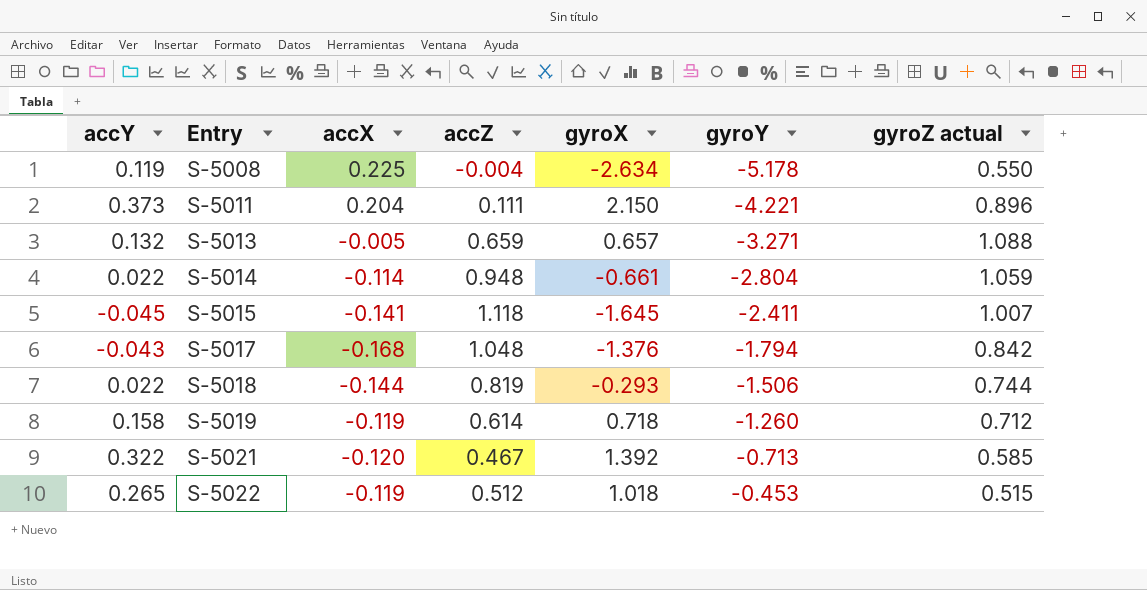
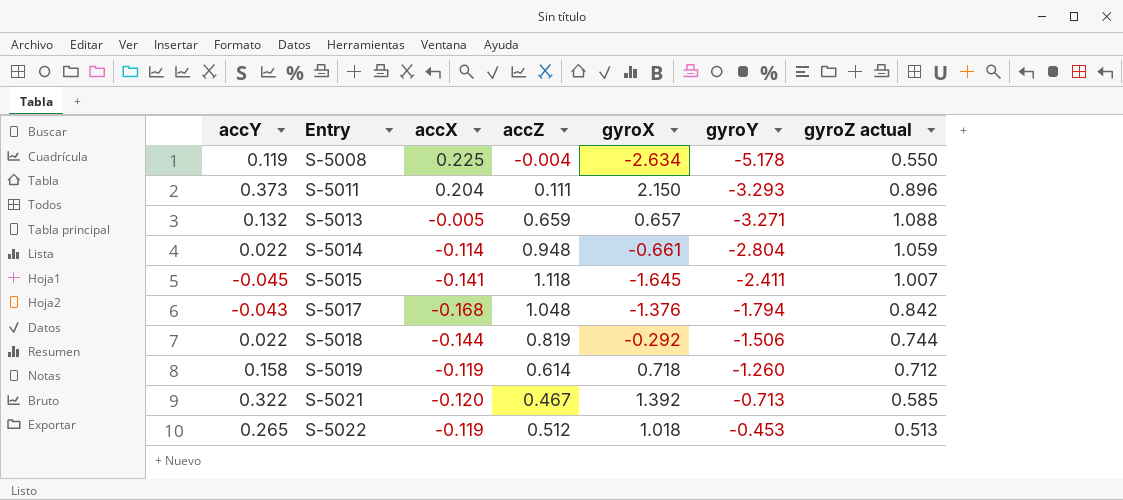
S-5011 | gyroY: -4.221 -> -3.293
S-5018 | gyroX: -0.293 -> -0.292
S-5022 | gyroZ actual: 0.515 -> 0.513

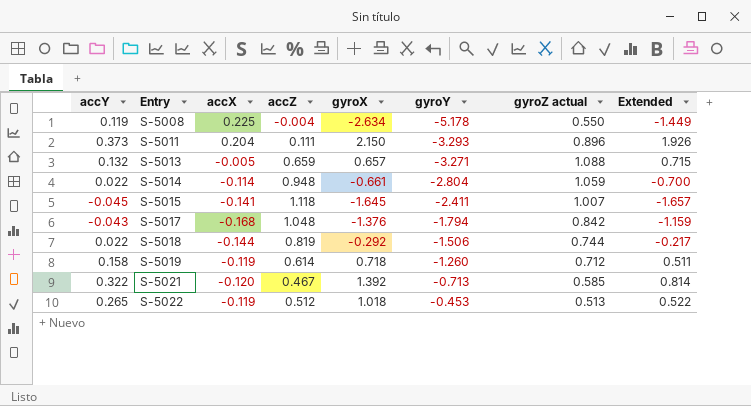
column Extended | formula: none -> [gyroX] * [gyroZ actual]

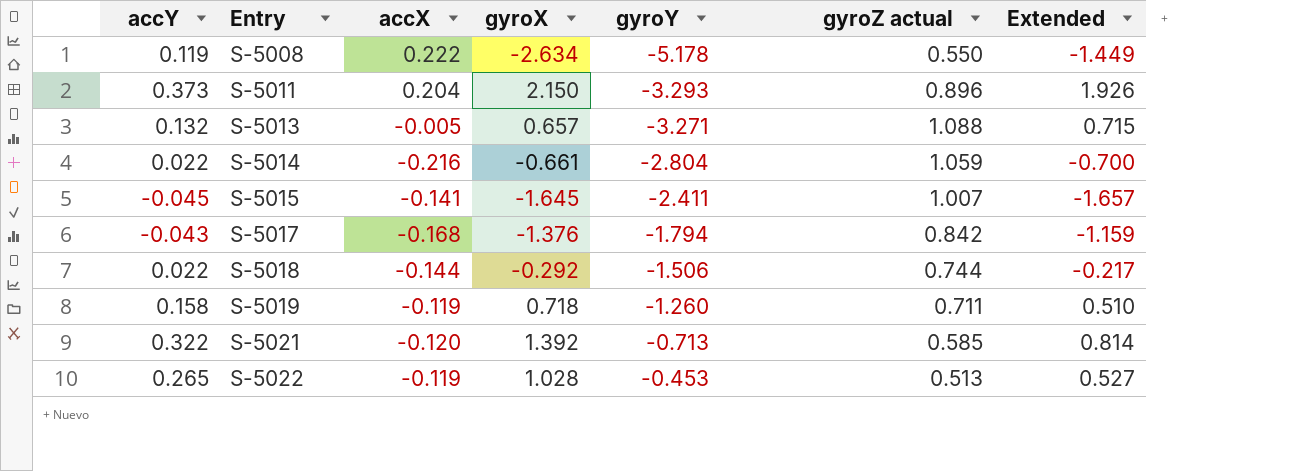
column accZ | position: 4 -> none
S-5008 | accX: 0.225 -> 0.222
S-5014 | accX: -0.114 -> -0.216
S-5019 | gyroZ actual: 0.712 -> 0.711
S-5019 | Extended: 0.511 -> 0.510
S-5022 | gyroX: 1.018 -> 1.028
S-5022 | Extended: 0.522 -> 0.527

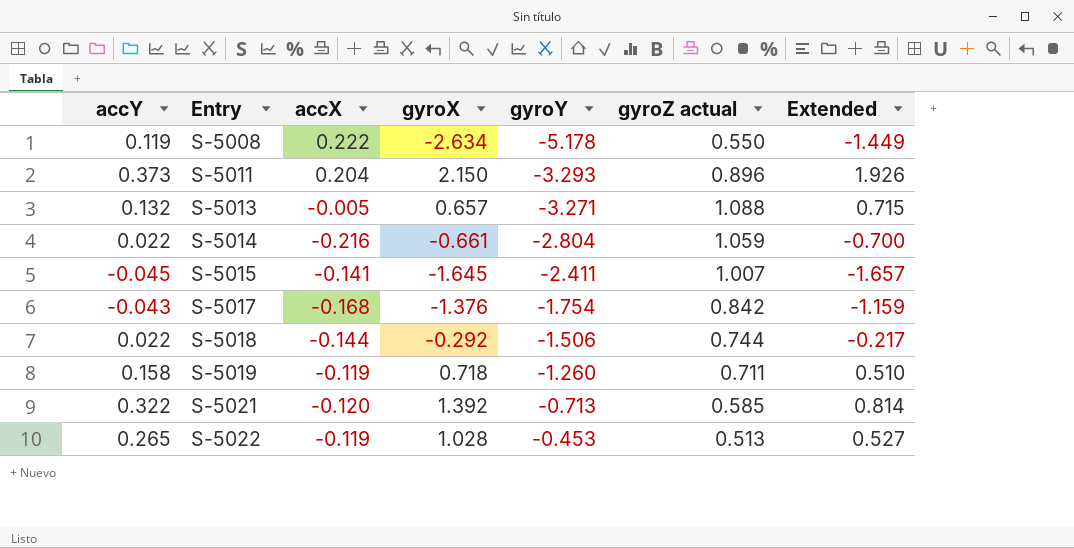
S-5017 | gyroY: -1.794 -> -1.754

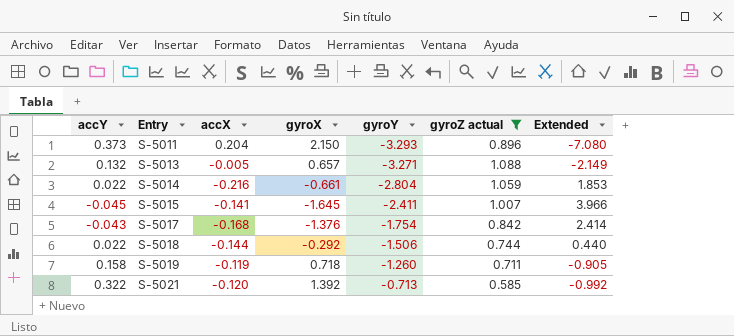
filter: none -> gyroZ actual >= 0.585
column Extended | formula: [gyroX] * [gyroZ actual] -> [gyroX] * [gyroY]

